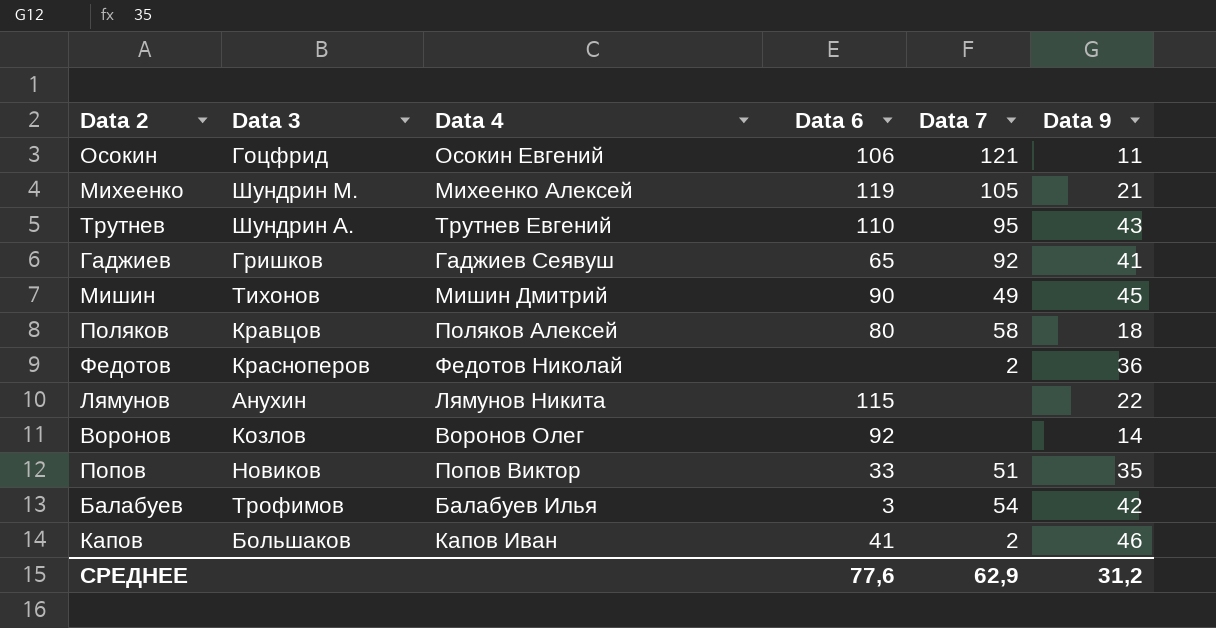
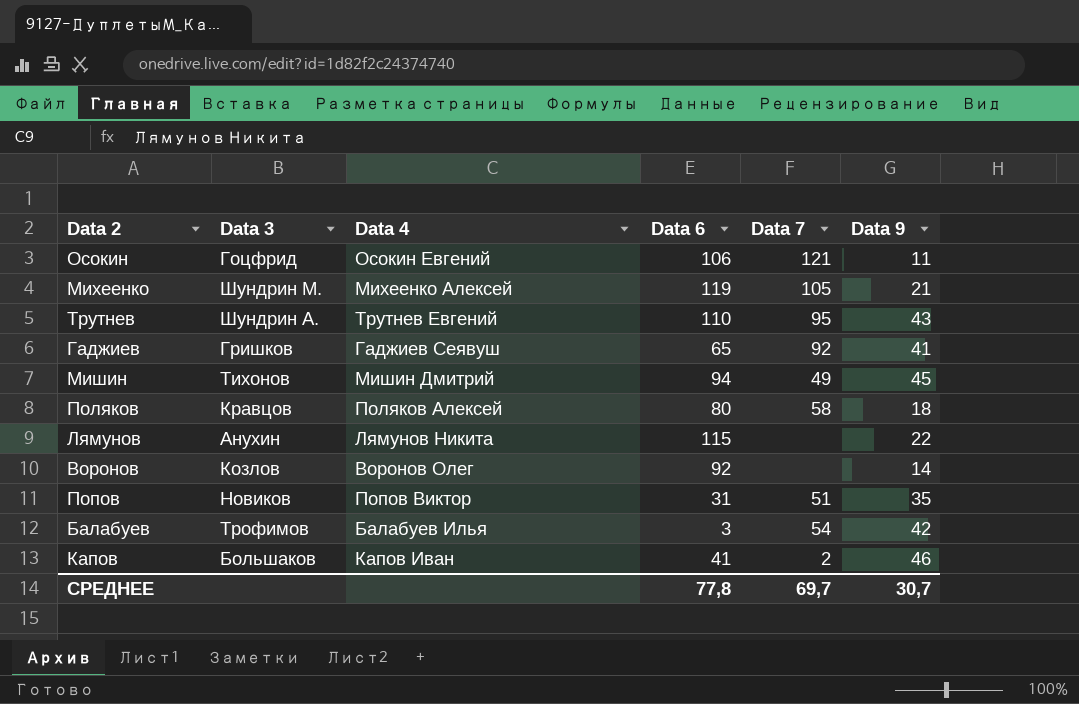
row Федотов: Красноперов | Федотов Николай | none | 2 | 36 -> none
Мишин | Data 6: 90 -> 94
Попов | Data 6: 33 -> 31
СРЕДНЕЕ | Data 6: 77,6 -> 77,8
СРЕДНЕЕ | Data 7: 62,9 -> 69,7
СРЕДНЕЕ | Data 9: 31,2 -> 30,7

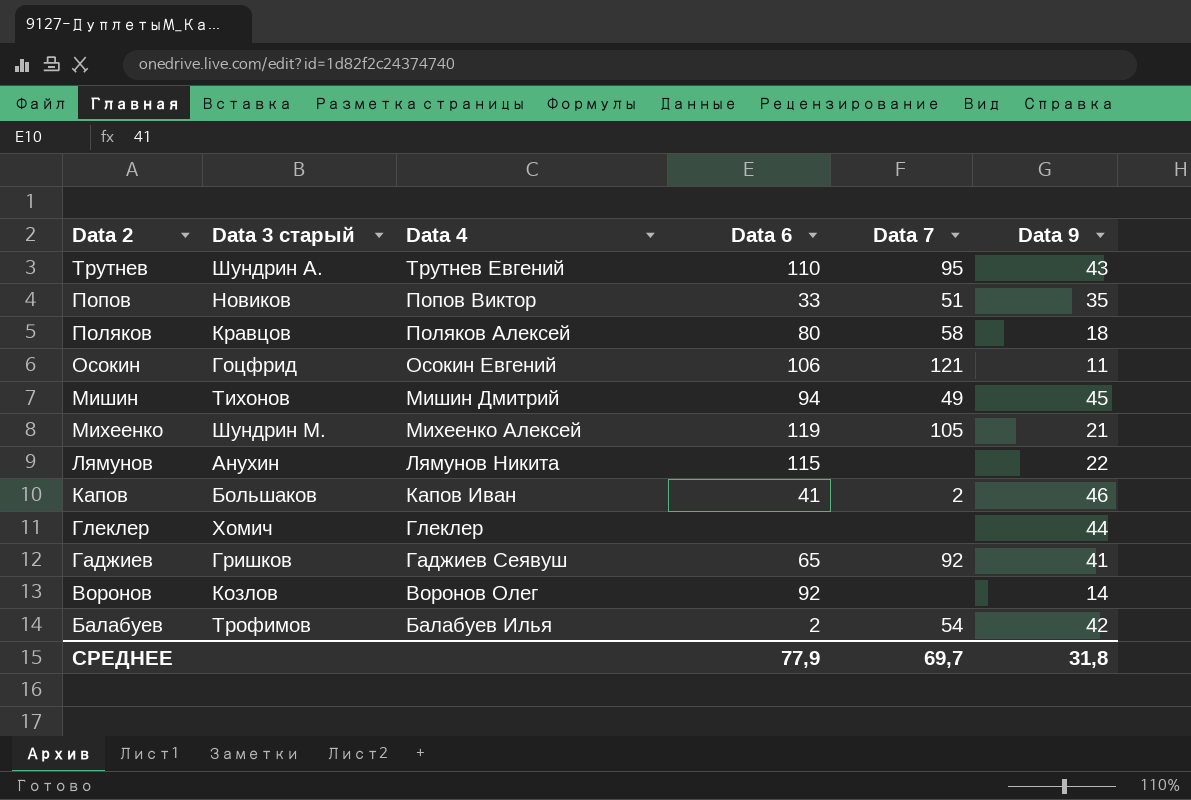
row order: none -> Data 2 descending
column name: Data 3 -> Data 3 старый
Попов | Data 6: 31 -> 33
row Глеклер: none -> Хомич | Глеклер | none | none | 44
Балабуев | Data 6: 3 -> 2
СРЕДНЕЕ | Data 6: 77,8 -> 77,9
СРЕДНЕЕ | Data 9: 30,7 -> 31,8

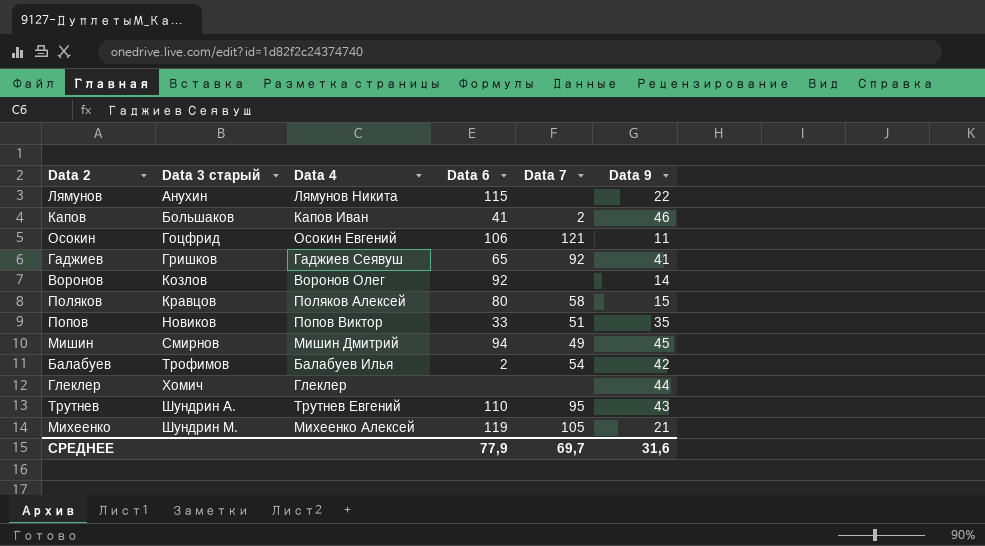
row order: Data 2 descending -> Data 3 старый ascending
Поляков | Data 9: 18 -> 15
Мишин | Data 3 старый: Тихонов -> Смирнов
СРЕДНЕЕ | Data 9: 31,8 -> 31,6

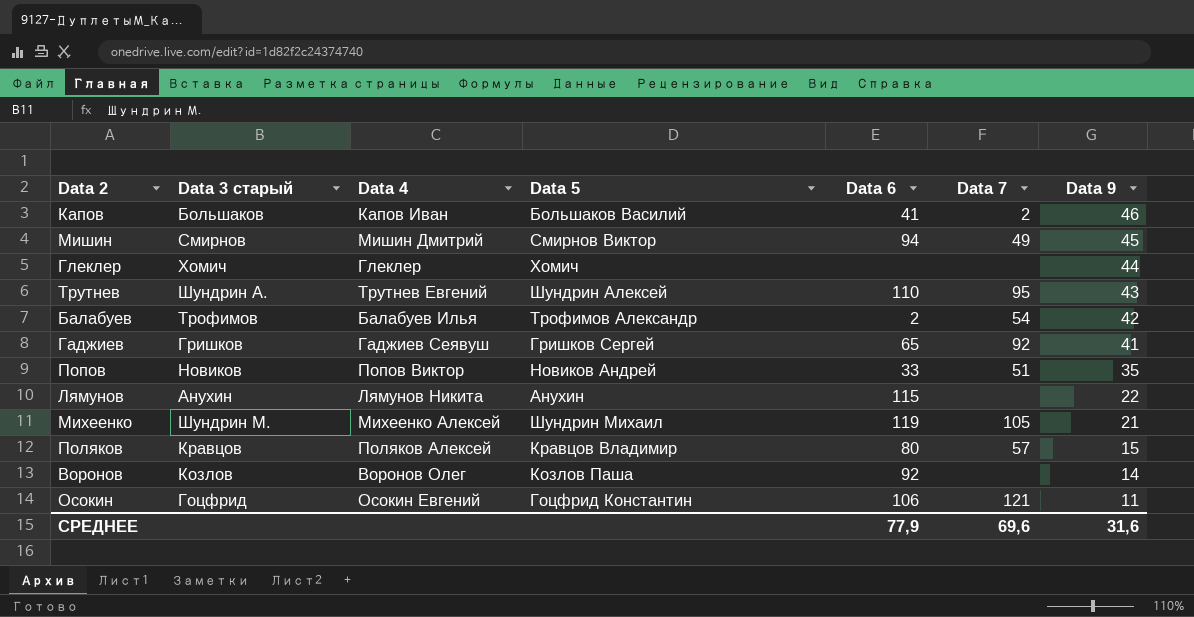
row order: Data 3 старый ascending -> Data 9 descending
column Data 5 | position: none -> 4
Поляков | Data 7: 58 -> 57
СРЕДНЕЕ | Data 7: 69,7 -> 69,6

